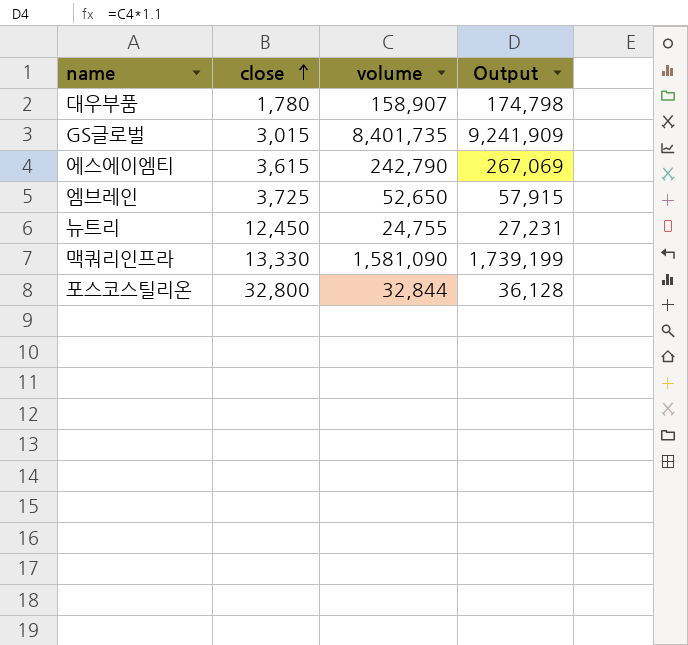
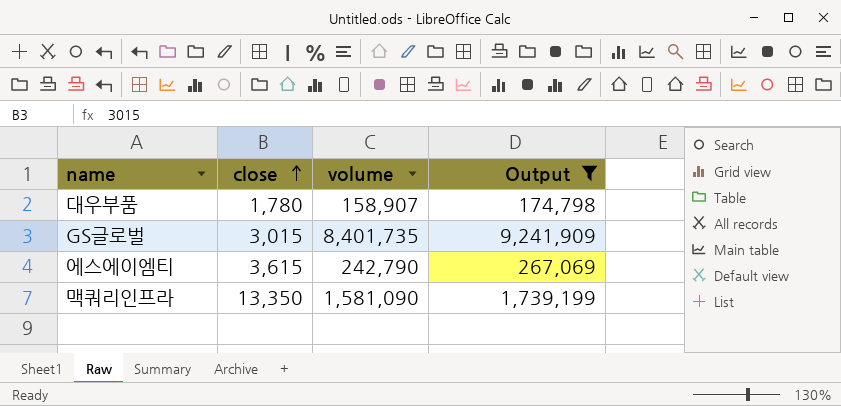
filter: none -> Output >= 174,798
맥쿼리인프라 | close: 13,330 -> 13,350

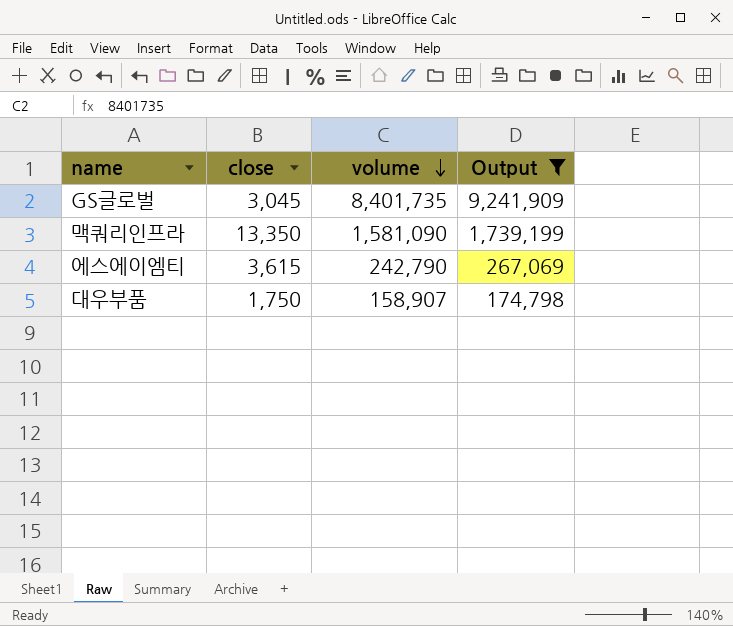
row order: close ascending -> volume descending
GS글로벌 | close: 3,015 -> 3,045
대우부품 | close: 1,780 -> 1,750

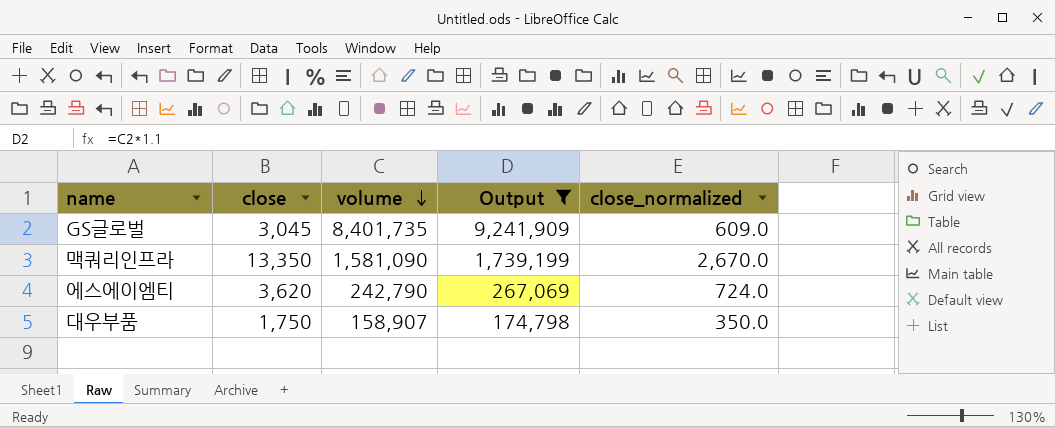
column close_normalized | formula: none -> [close] * 0.2
에스에이엠티 | close: 3,615 -> 3,620

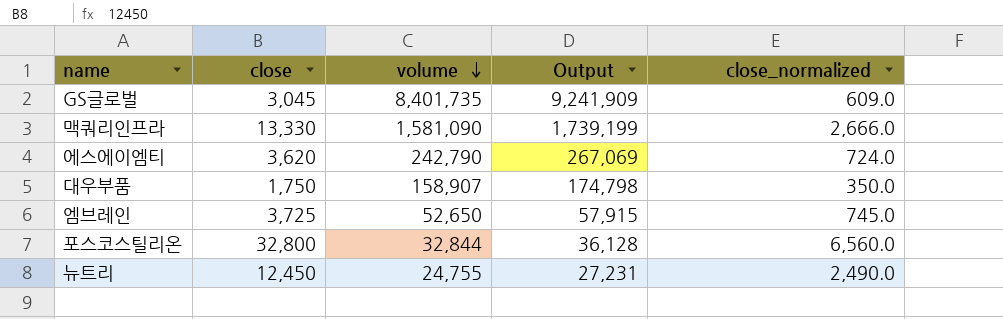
filter: Output >= 174,798 -> none
맥쿼리인프라 | close: 13,350 -> 13,330
맥쿼리인프라 | close_normalized: 2,670.0 -> 2,666.0

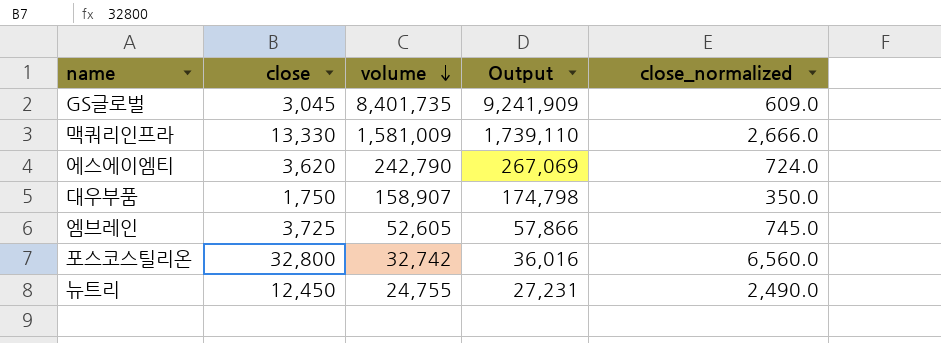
맥쿼리인프라 | volume: 1,581,090 -> 1,581,009
맥쿼리인프라 | Output: 1,739,199 -> 1,739,110
엠브레인 | volume: 52,650 -> 52,605
엠브레인 | Output: 57,915 -> 57,866
포스코스틸리온 | volume: 32,844 -> 32,742
포스코스틸리온 | Output: 36,128 -> 36,016

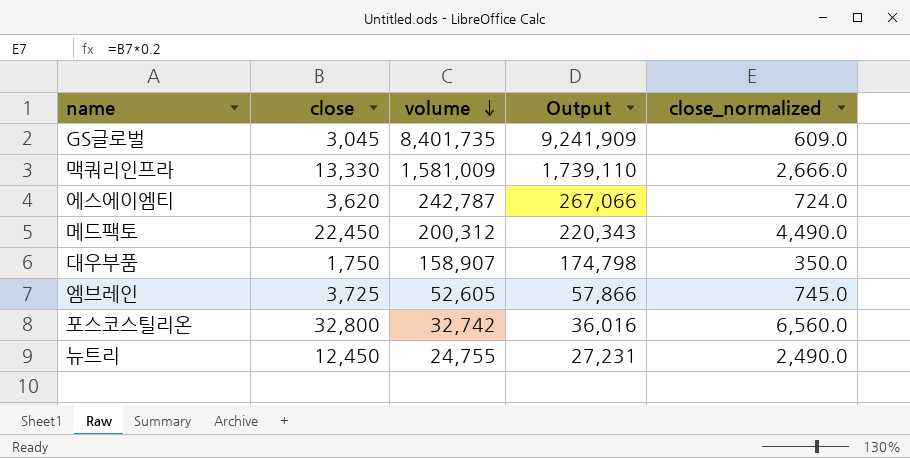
에스에이엠티 | volume: 242,790 -> 242,787
에스에이엠티 | Output: 267,069 -> 267,066
row 메드팩토: none -> 22,450 | 200,312 | 220,343 | 4,490.0

